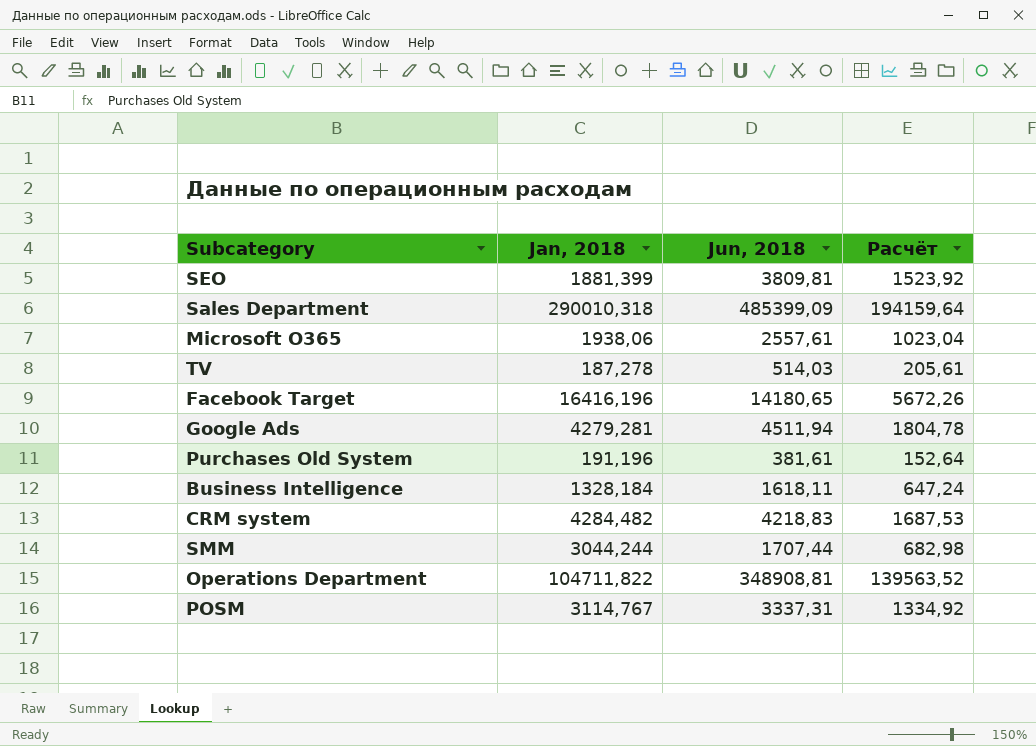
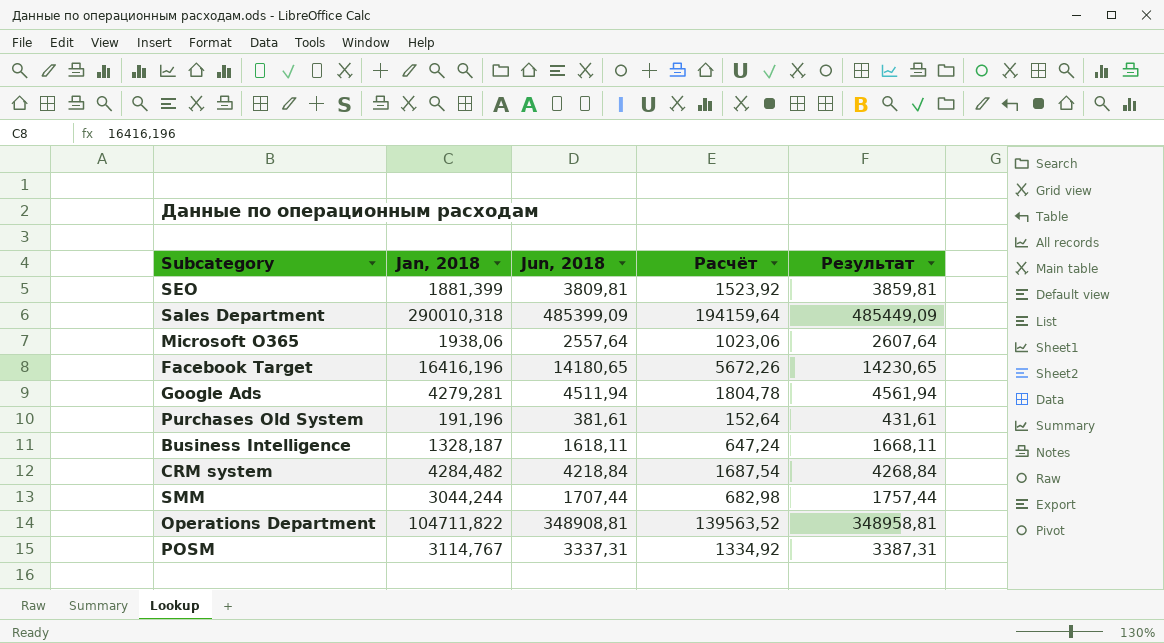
column Результат | formula: none -> [Jun, 2018] + 50
row TV: 187,278 | 514,03 | 205,61 -> none
Microsoft O365 | Jun, 2018: 2557,61 -> 2557,64
Microsoft O365 | Расчёт: 1023,04 -> 1023,06
Business Intelligence | Jan, 2018: 1328,184 -> 1328,187
CRM system | Jun, 2018: 4218,83 -> 4218,84
CRM system | Расчёт: 1687,53 -> 1687,54

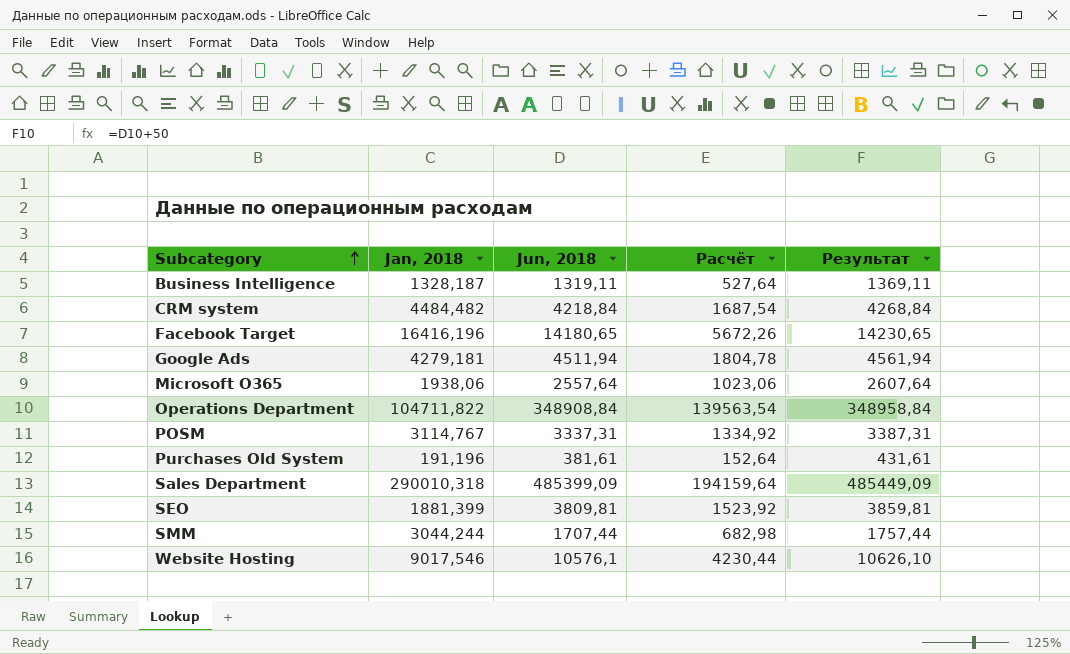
row order: none -> Subcategory ascending
Business Intelligence | Jun, 2018: 1618,11 -> 1319,11
Business Intelligence | Расчёт: 647,24 -> 527,64
Business Intelligence | Результат: 1668,11 -> 1369,11
CRM system | Jan, 2018: 4284,482 -> 4484,482
Google Ads | Jan, 2018: 4279,281 -> 4279,181
Operations Department | Jun, 2018: 348908,81 -> 348908,84
Operations Department | Расчёт: 139563,52 -> 139563,54
Operations Department | Результат: 348958,81 -> 348958,84
row Website Hosting: none -> 9017,546 | 10576,1 | 4230,44 | 10626,10

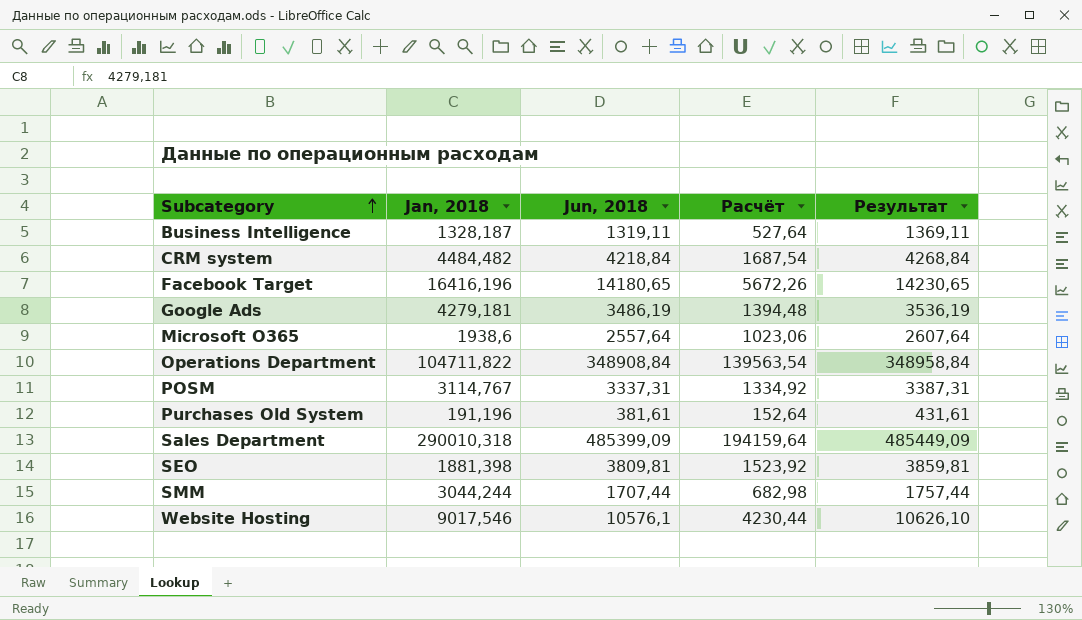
Google Ads | Jun, 2018: 4511,94 -> 3486,19
Google Ads | Расчёт: 1804,78 -> 1394,48
Google Ads | Результат: 4561,94 -> 3536,19
Microsoft O365 | Jan, 2018: 1938,06 -> 1938,6
SEO | Jan, 2018: 1881,399 -> 1881,398

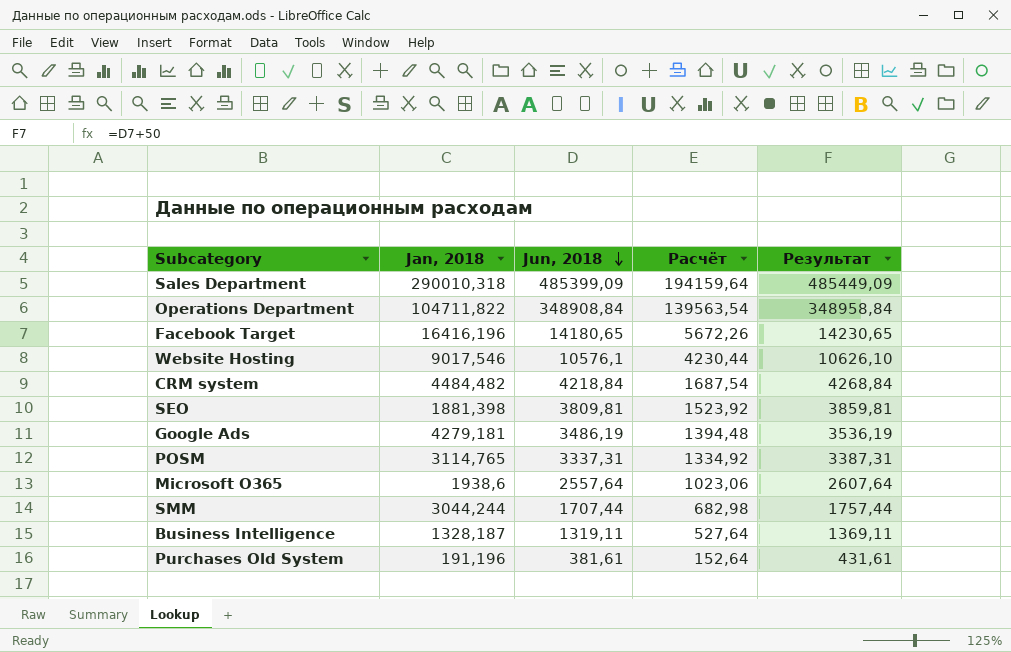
row order: Subcategory ascending -> Jun, 2018 descending
POSM | Jan, 2018: 3114,767 -> 3114,765

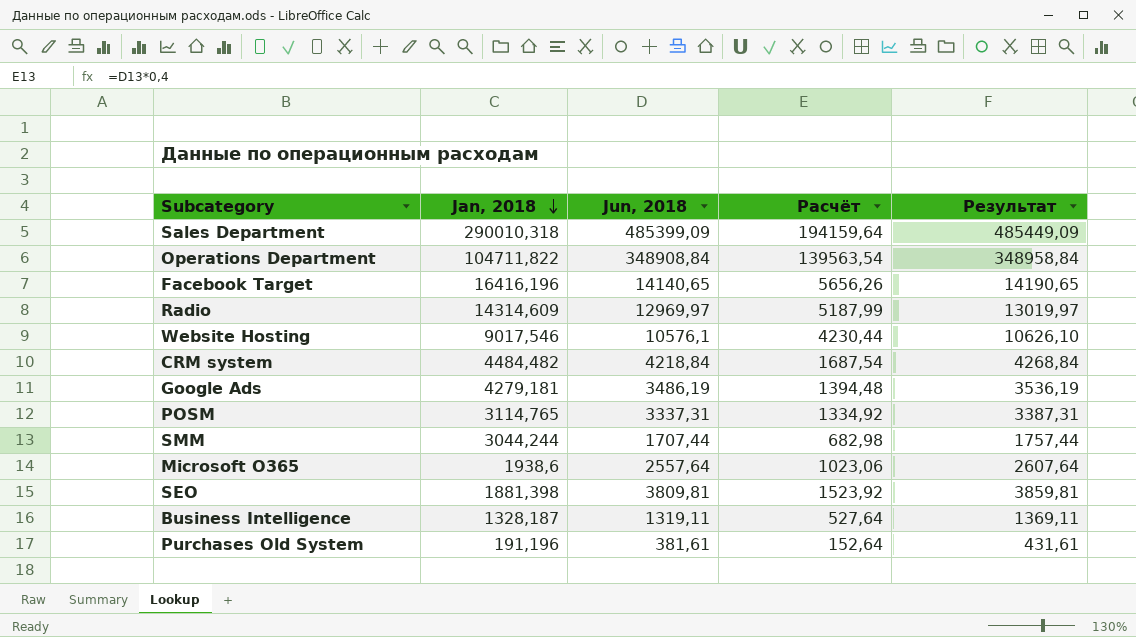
row order: Jun, 2018 descending -> Jan, 2018 descending
Facebook Target | Jun, 2018: 14180,65 -> 14140,65
Facebook Target | Расчёт: 5672,26 -> 5656,26
Facebook Target | Результат: 14230,65 -> 14190,65
row Radio: none -> 14314,609 | 12969,97 | 5187,99 | 13019,97

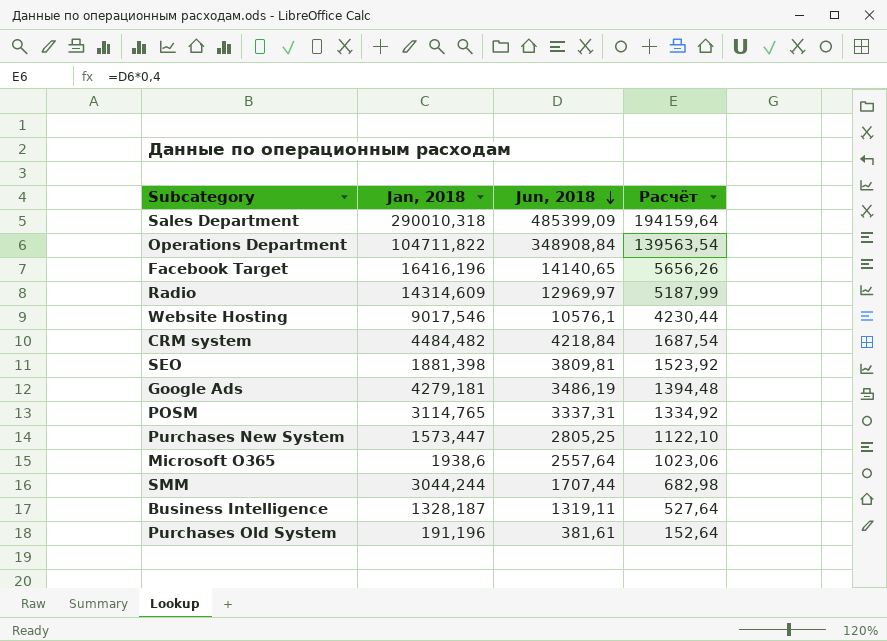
row order: Jan, 2018 descending -> Jun, 2018 descending
column Результат | formula: [Jun, 2018] + 50 -> none
row Purchases New System: none -> 1573,447 | 2805,25 | 1122,10

